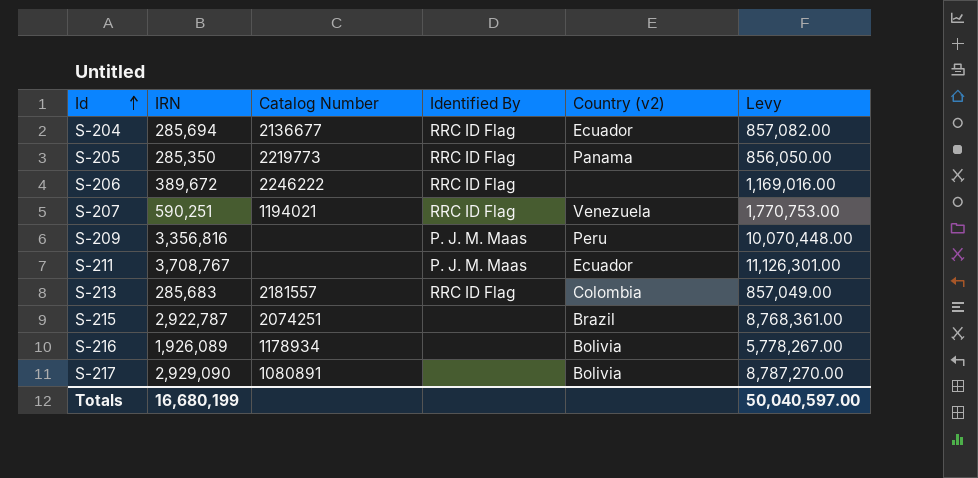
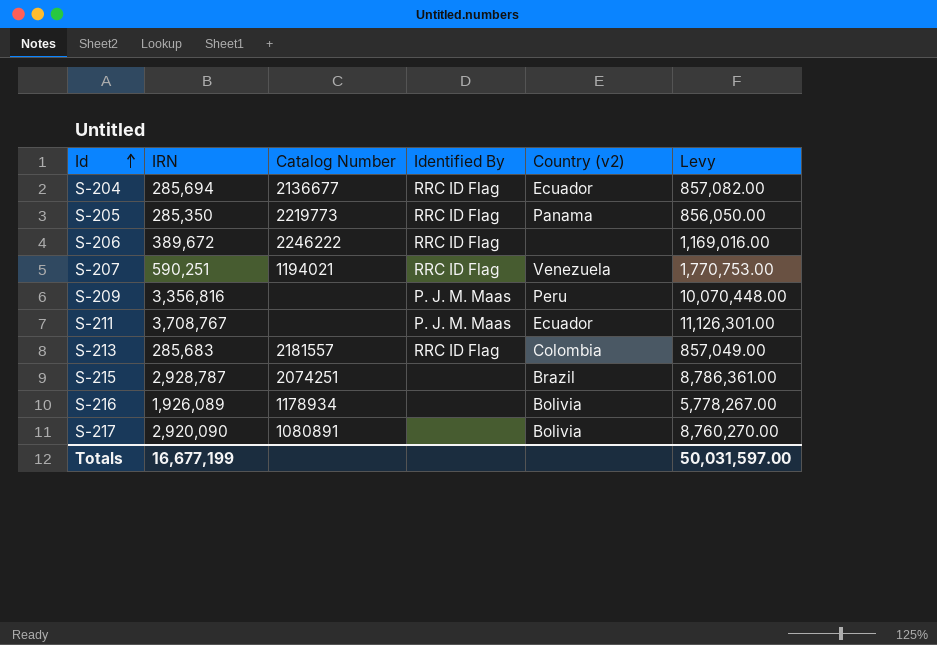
S-215 | IRN: 2,922,787 -> 2,928,787
S-215 | Levy: 8,768,361.00 -> 8,786,361.00
S-217 | IRN: 2,929,090 -> 2,920,090
S-217 | Levy: 8,787,270.00 -> 8,760,270.00
Totals | IRN: 16,680,199 -> 16,677,199
Totals | Levy: 50,040,597.00 -> 50,031,597.00

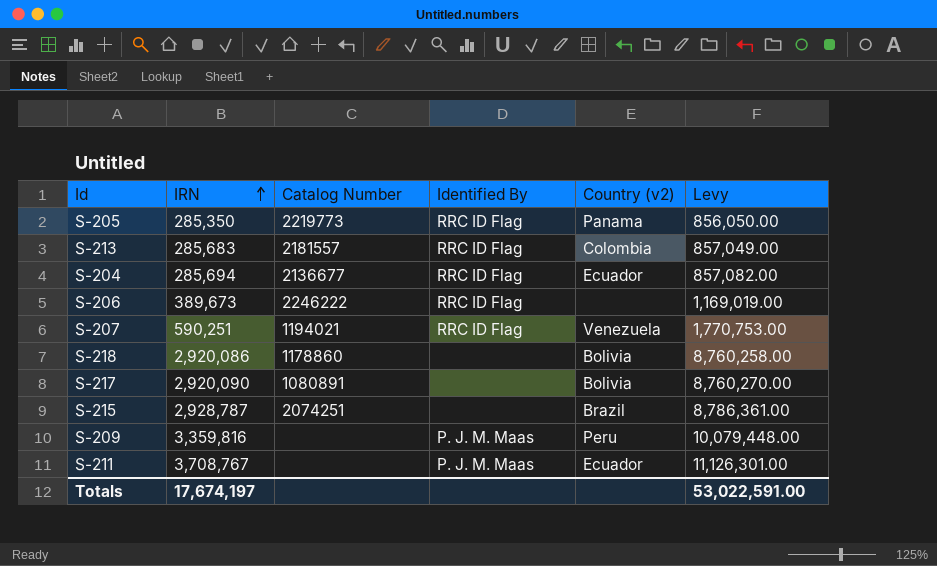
row order: Id ascending -> IRN ascending
row S-216: 1,926,089 | 1178934 | none | Bolivia | 5,778,267.00 -> none
S-206 | IRN: 389,672 -> 389,673
S-206 | Levy: 1,169,016.00 -> 1,169,019.00
row S-218: none -> 2,920,086 | 1178860 | none | Bolivia | 8,760,258.00
S-209 | IRN: 3,356,816 -> 3,359,816
S-209 | Levy: 10,070,448.00 -> 10,079,448.00
Totals | IRN: 16,677,199 -> 17,674,197
Totals | Levy: 50,031,597.00 -> 53,022,591.00

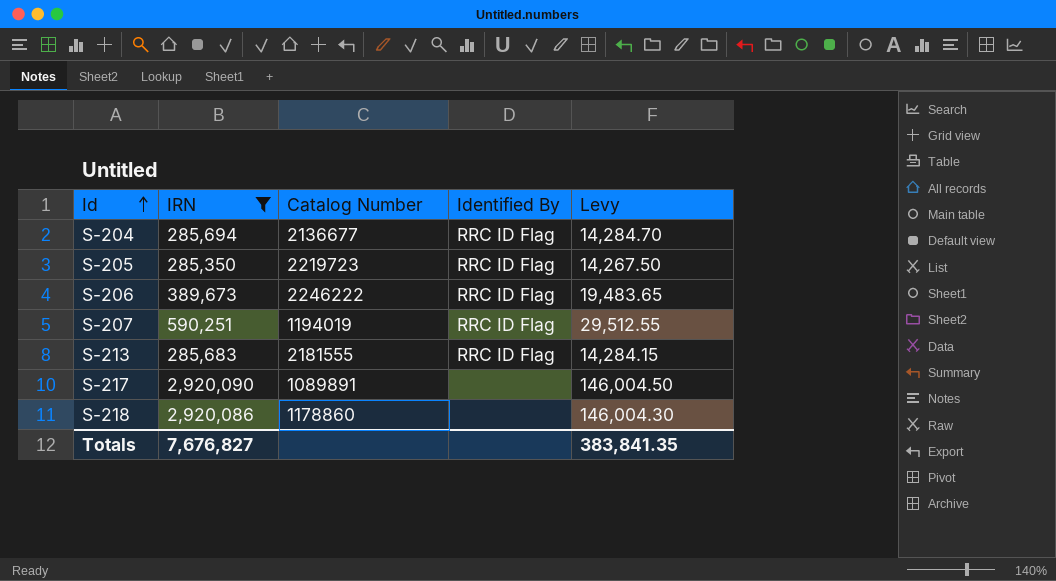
filter: none -> IRN <= 2,920,090
row order: IRN ascending -> Id ascending
column Country (v2) | position: 5 -> none
column Levy | formula: [IRN] * 3 -> [IRN] * 0.05
S-205 | Catalog Number: 2219773 -> 2219723
S-207 | Catalog Number: 1194021 -> 1194019
S-213 | Catalog Number: 2181557 -> 2181555
S-217 | Catalog Number: 1080891 -> 1089891
Totals | IRN: 17,674,197 -> 7,676,827
Totals | Levy: 53,022,591.00 -> 383,841.35

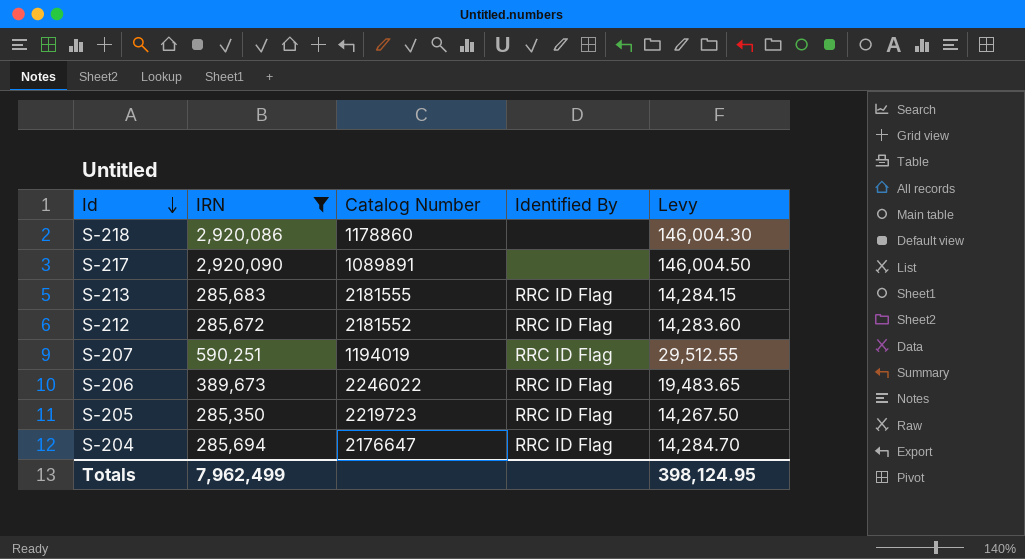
row order: Id ascending -> Id descending
row S-212: none -> 285,672 | 2181552 | RRC ID Flag | 14,283.60
S-206 | Catalog Number: 2246222 -> 2246022
S-204 | Catalog Number: 2136677 -> 2176647
Totals | IRN: 7,676,827 -> 7,962,499
Totals | Levy: 383,841.35 -> 398,124.95

